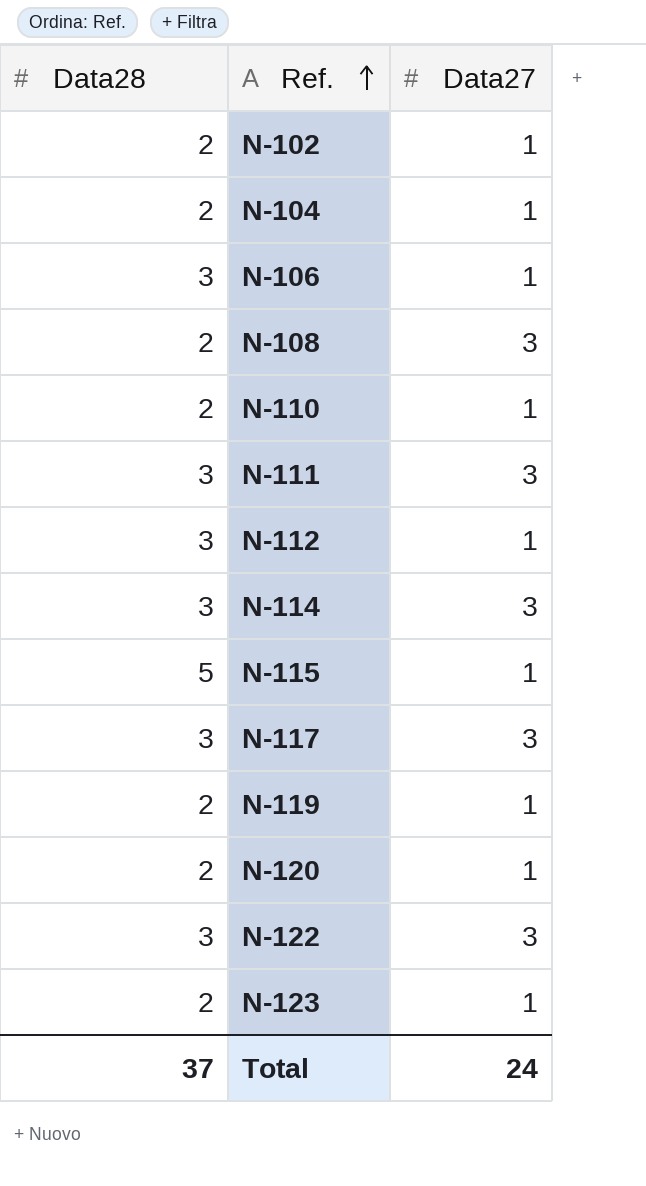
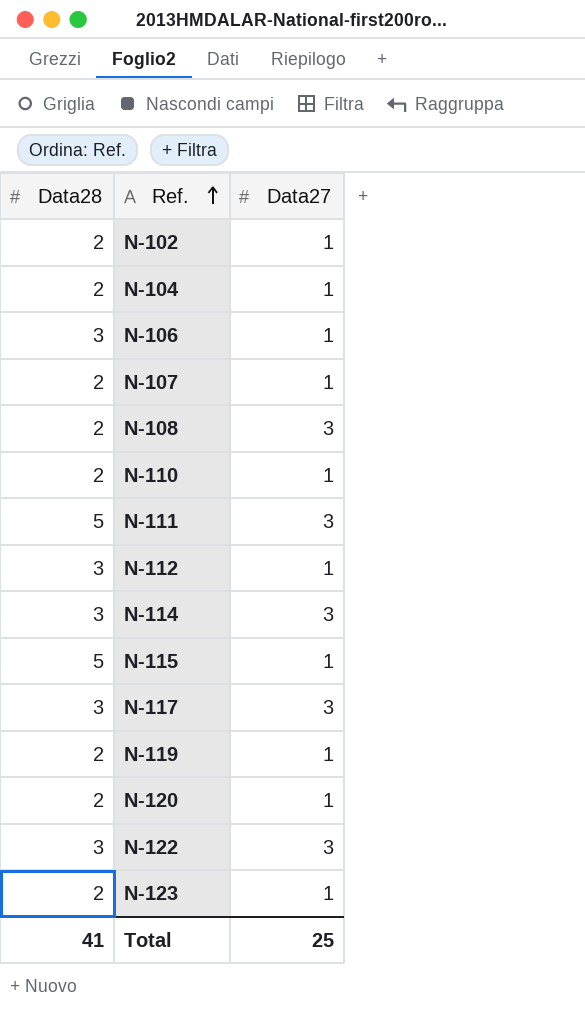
row N-107: none -> 2 | 1
N-111 | Data28: 3 -> 5
Total | Data28: 37 -> 41
Total | Data27: 24 -> 25

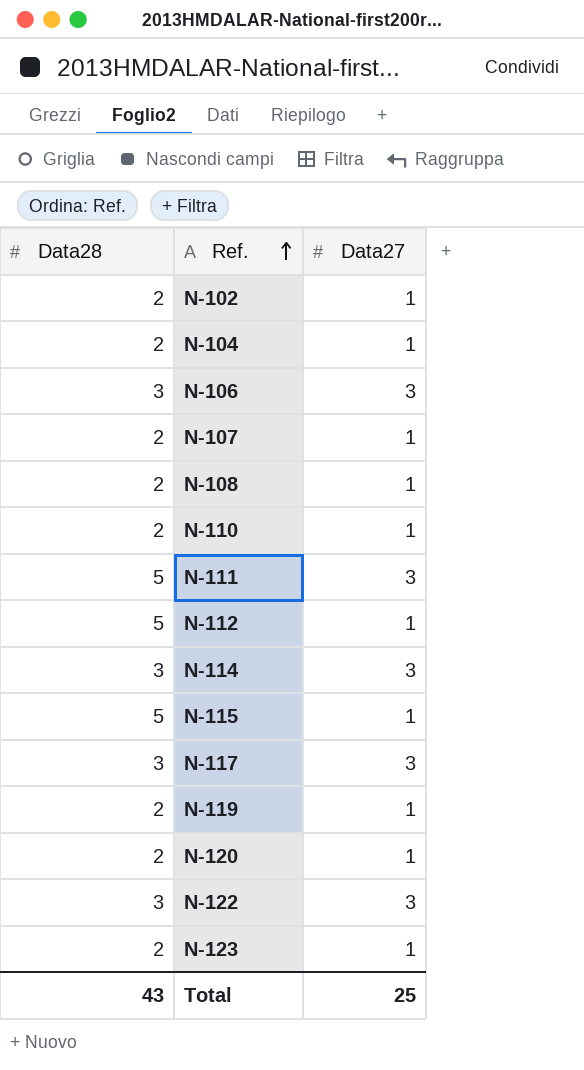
N-106 | Data27: 1 -> 3
N-108 | Data27: 3 -> 1
N-112 | Data28: 3 -> 5
Total | Data28: 41 -> 43

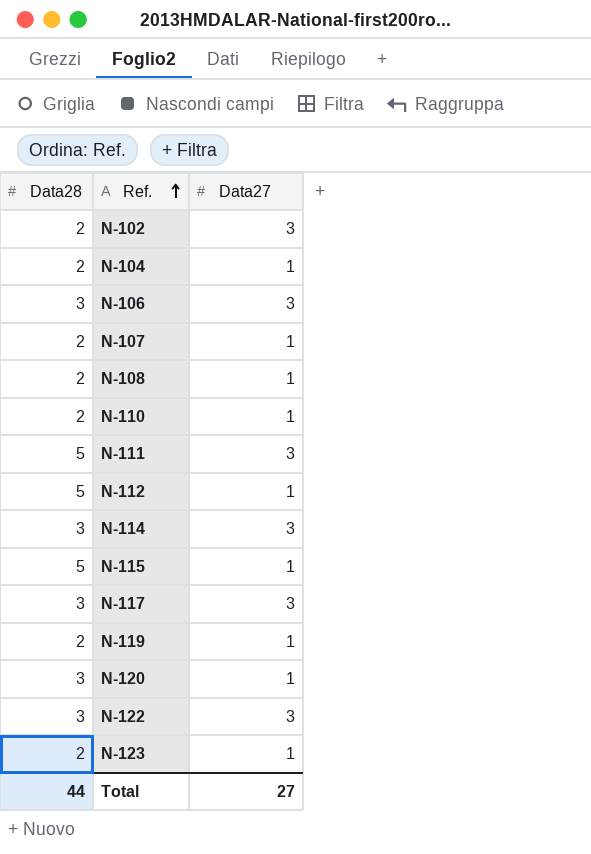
N-102 | Data27: 1 -> 3
N-120 | Data28: 2 -> 3
Total | Data28: 43 -> 44
Total | Data27: 25 -> 27

